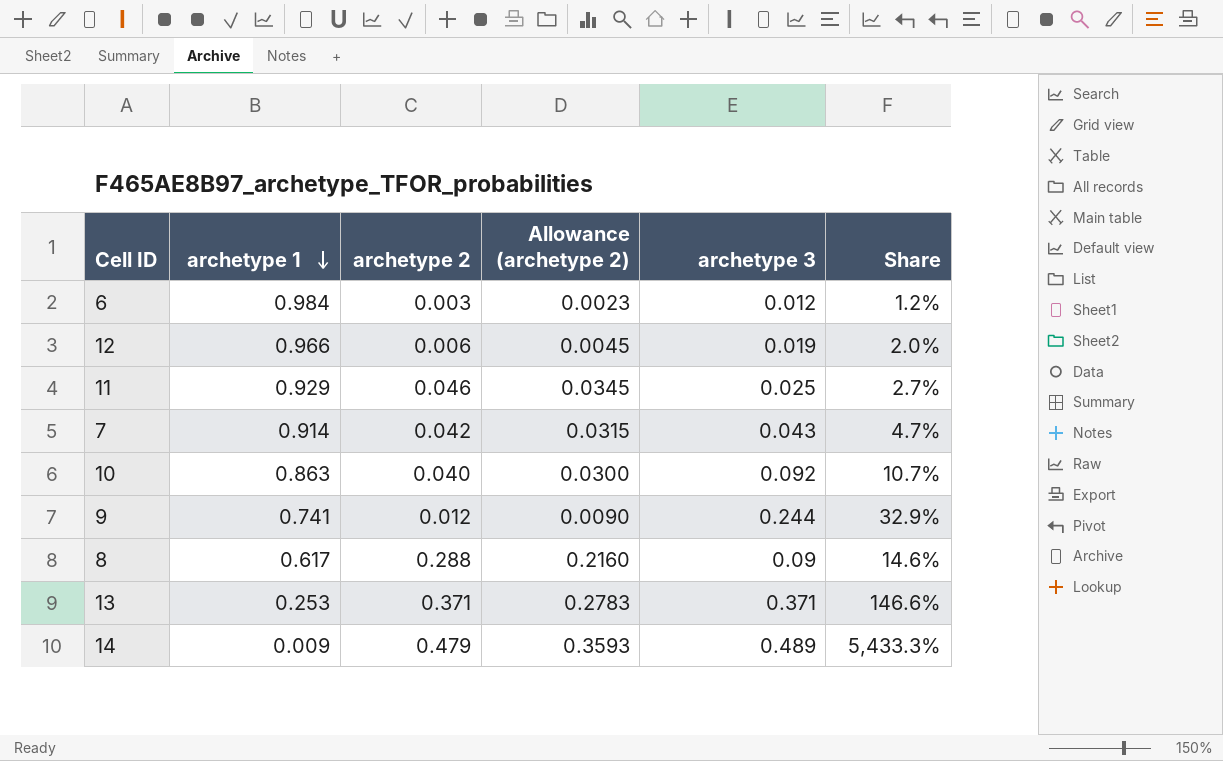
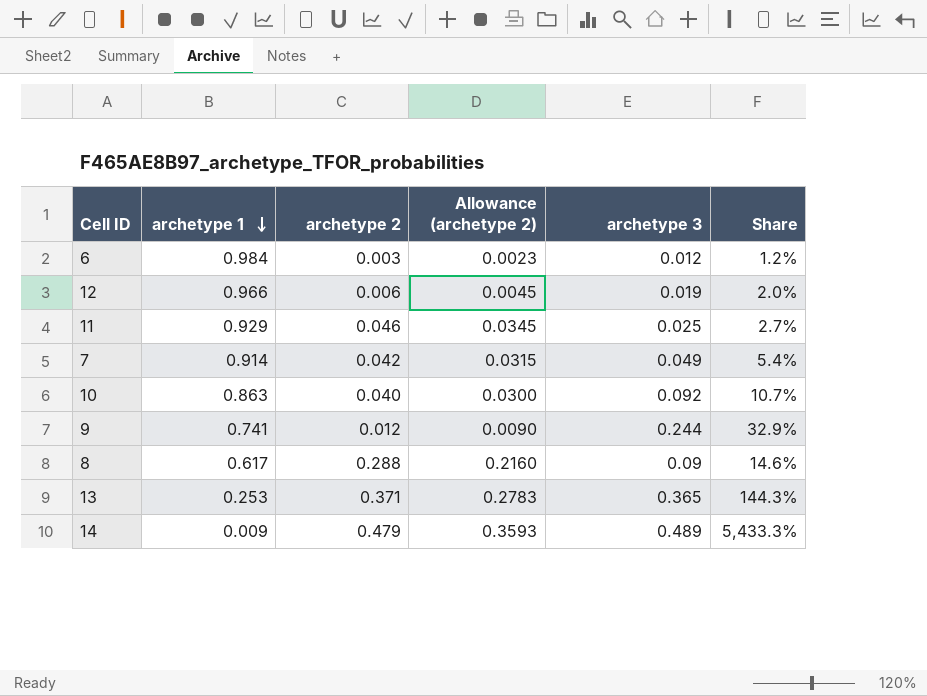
7 | archetype 3: 0.043 -> 0.049
7 | Share: 4.7% -> 5.4%
13 | archetype 3: 0.371 -> 0.365
13 | Share: 146.6% -> 144.3%

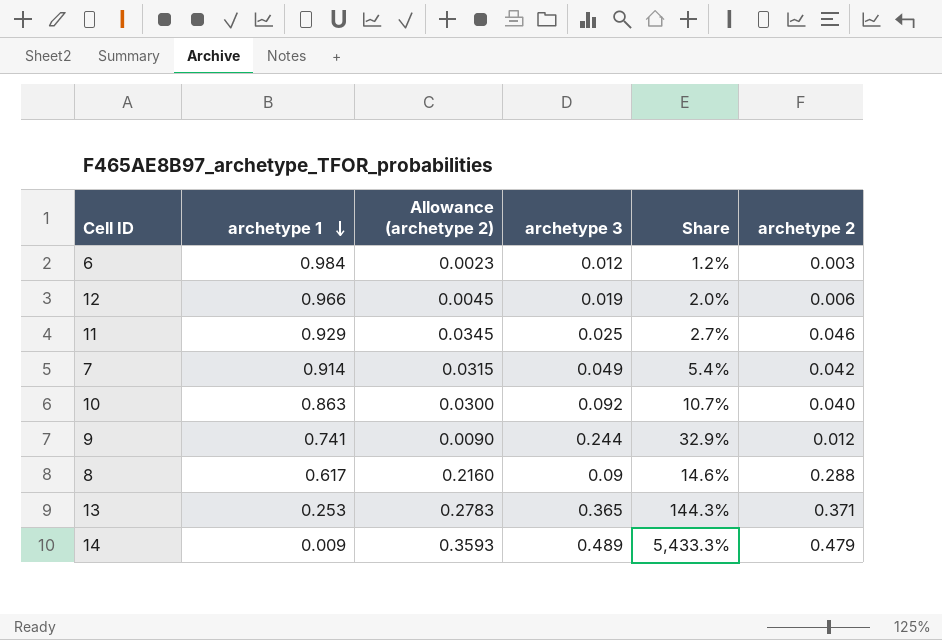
column archetype 2 | position: 3 -> 6

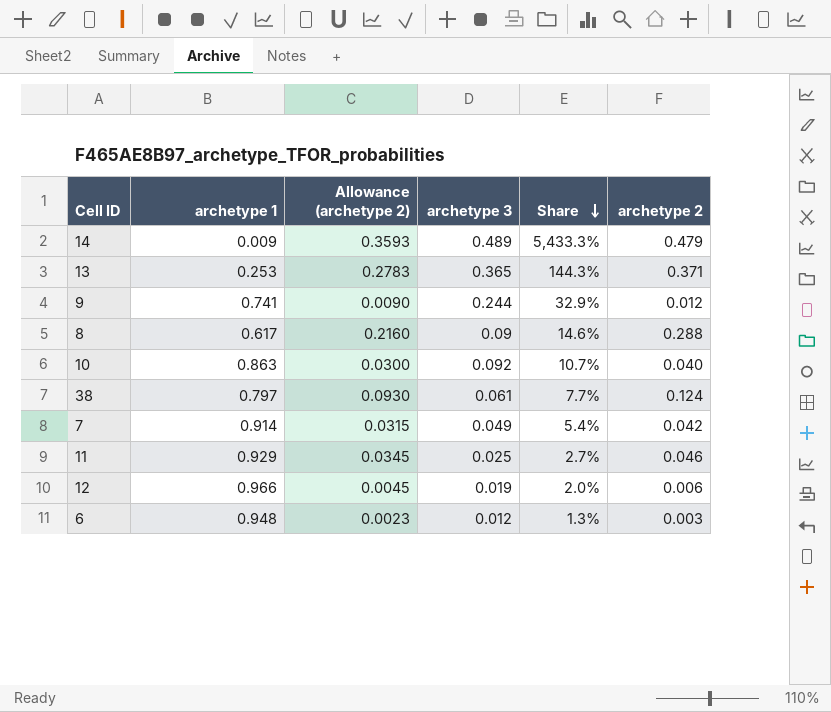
row order: archetype 1 descending -> Share descending
row 38: none -> 0.797 | 0.0930 | 0.061 | 7.7% | 0.124
6 | archetype 1: 0.984 -> 0.948
6 | Share: 1.2% -> 1.3%

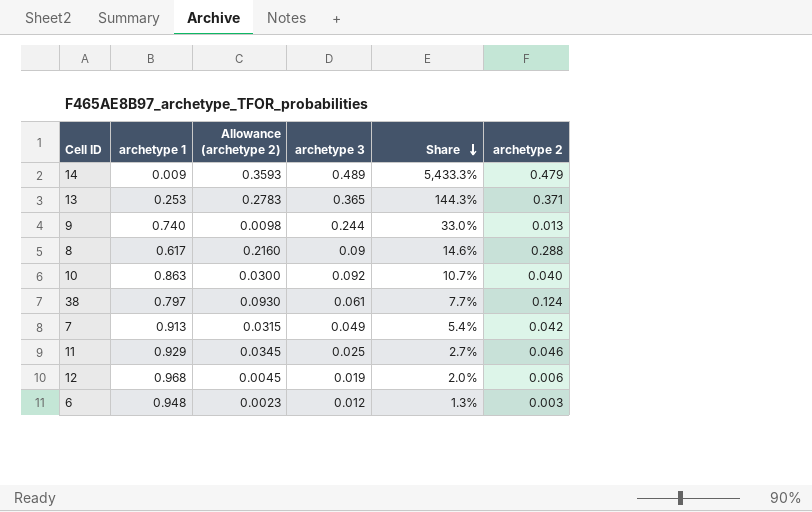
9 | archetype 1: 0.741 -> 0.740
9 | Allowance (archetype 2): 0.0090 -> 0.0098
9 | Share: 32.9% -> 33.0%
9 | archetype 2: 0.012 -> 0.013
7 | archetype 1: 0.914 -> 0.913
12 | archetype 1: 0.966 -> 0.968

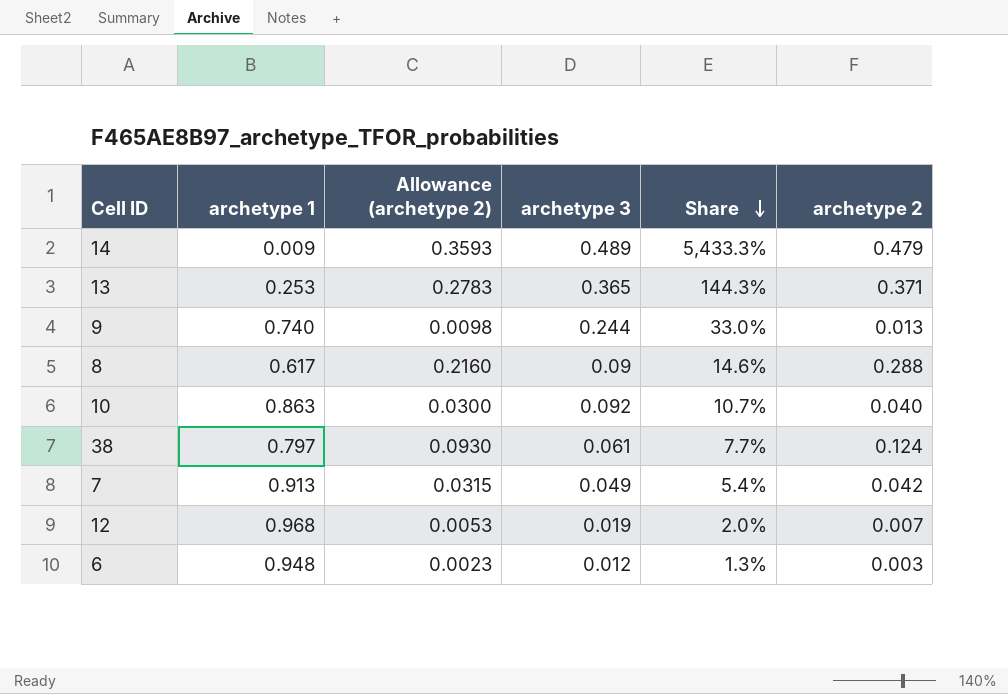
row 11: 0.929 | 0.0345 | 0.025 | 2.7% | 0.046 -> none
12 | Allowance (archetype 2): 0.0045 -> 0.0053
12 | archetype 2: 0.006 -> 0.007

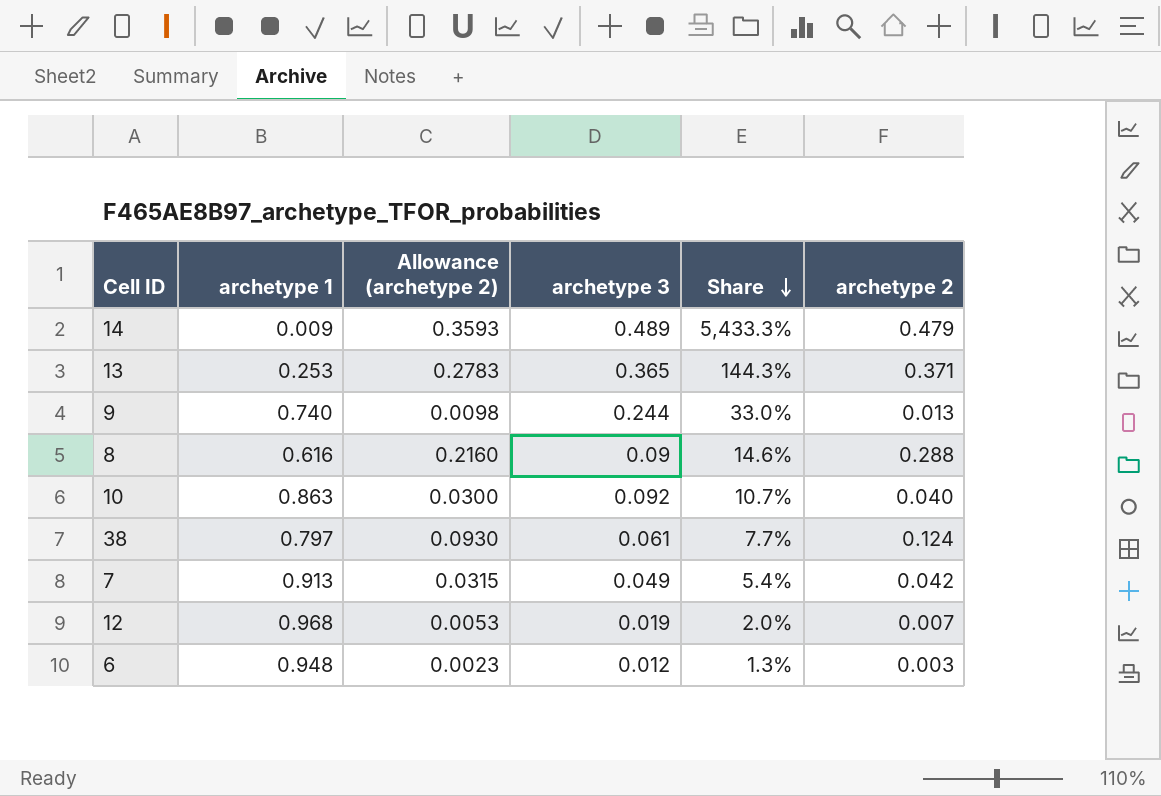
8 | archetype 1: 0.617 -> 0.616

